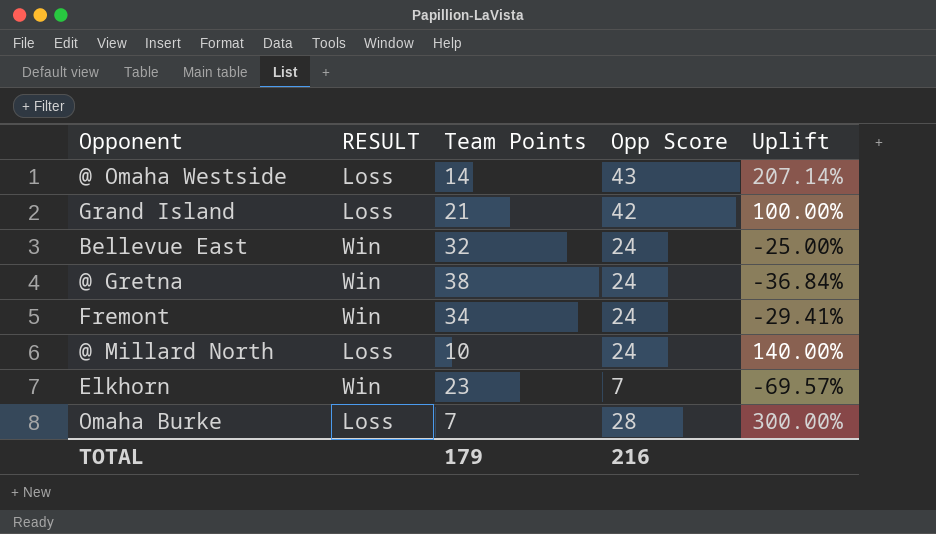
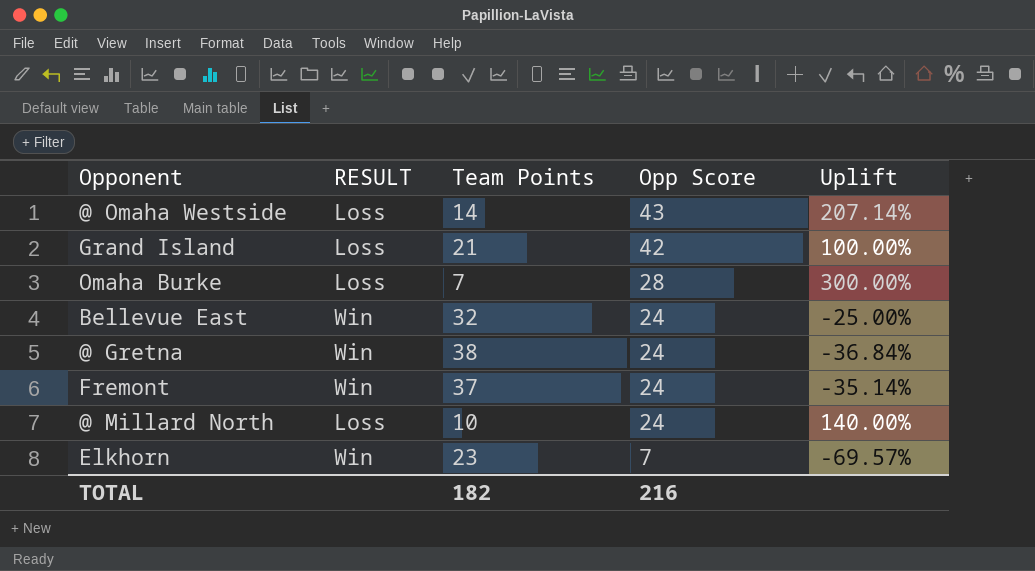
row order: none -> Opp Score descending
Fremont | Team Points: 34 -> 37
Fremont | Uplift: -29.41% -> -35.14%
TOTAL | Team Points: 179 -> 182

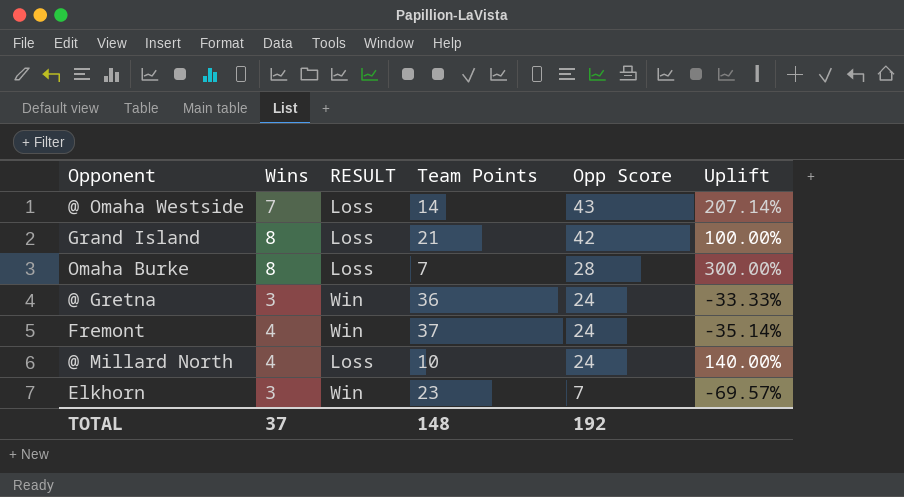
column Wins | position: none -> 2
row Bellevue East: Win | 32 | 24 | -25.00% -> none
@ Gretna | Team Points: 38 -> 36
@ Gretna | Uplift: -36.84% -> -33.33%
TOTAL | Team Points: 182 -> 148
TOTAL | Opp Score: 216 -> 192

